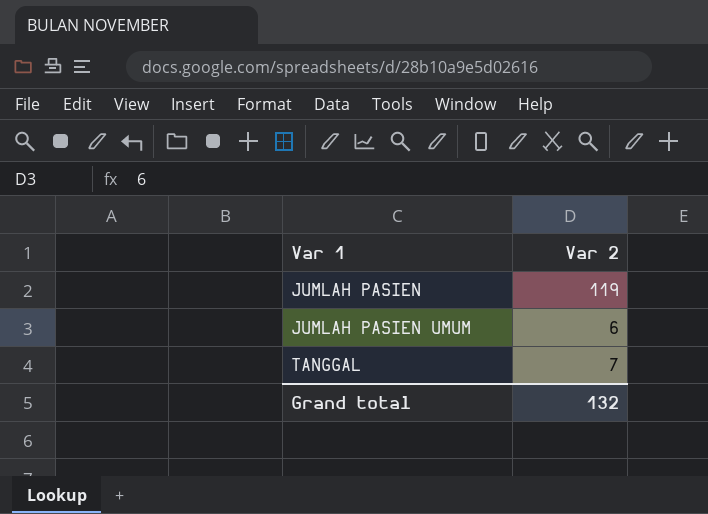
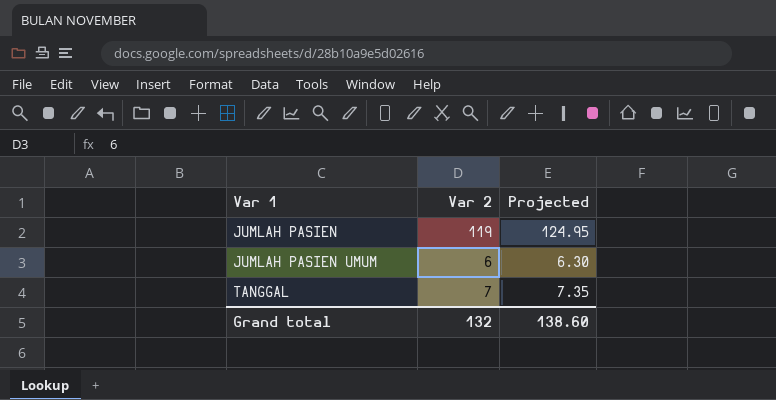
column Projected | formula: none -> [Var 2] * 1.05

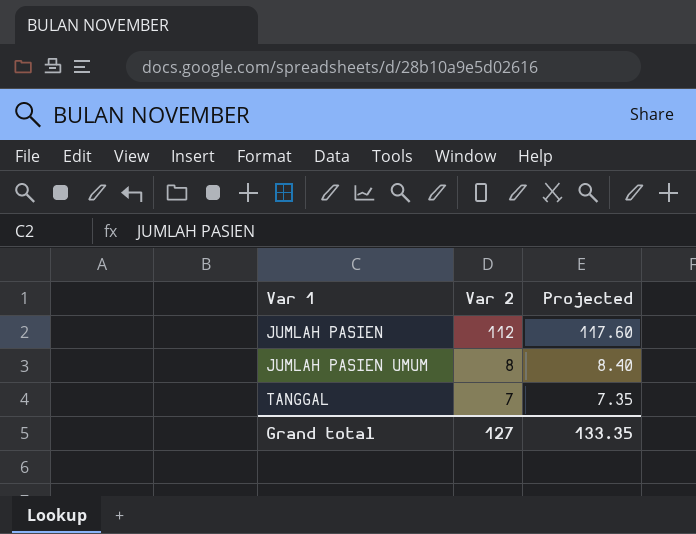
JUMLAH PASIEN | Var 2: 119 -> 112
JUMLAH PASIEN | Projected: 124.95 -> 117.60
JUMLAH PASIEN UMUM | Var 2: 6 -> 8
JUMLAH PASIEN UMUM | Projected: 6.30 -> 8.40
Grand total | Var 2: 132 -> 127
Grand total | Projected: 138.60 -> 133.35

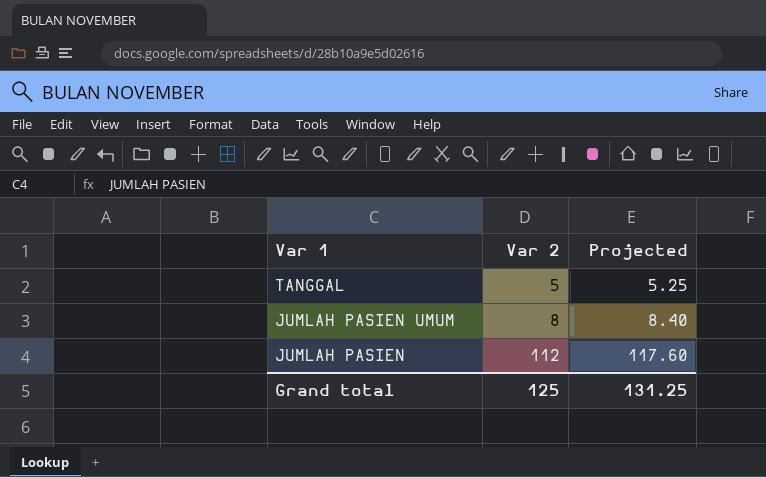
row order: Var 1 ascending -> Var 1 descending
TANGGAL | Var 2: 7 -> 5
TANGGAL | Projected: 7.35 -> 5.25
Grand total | Var 2: 127 -> 125
Grand total | Projected: 133.35 -> 131.25

